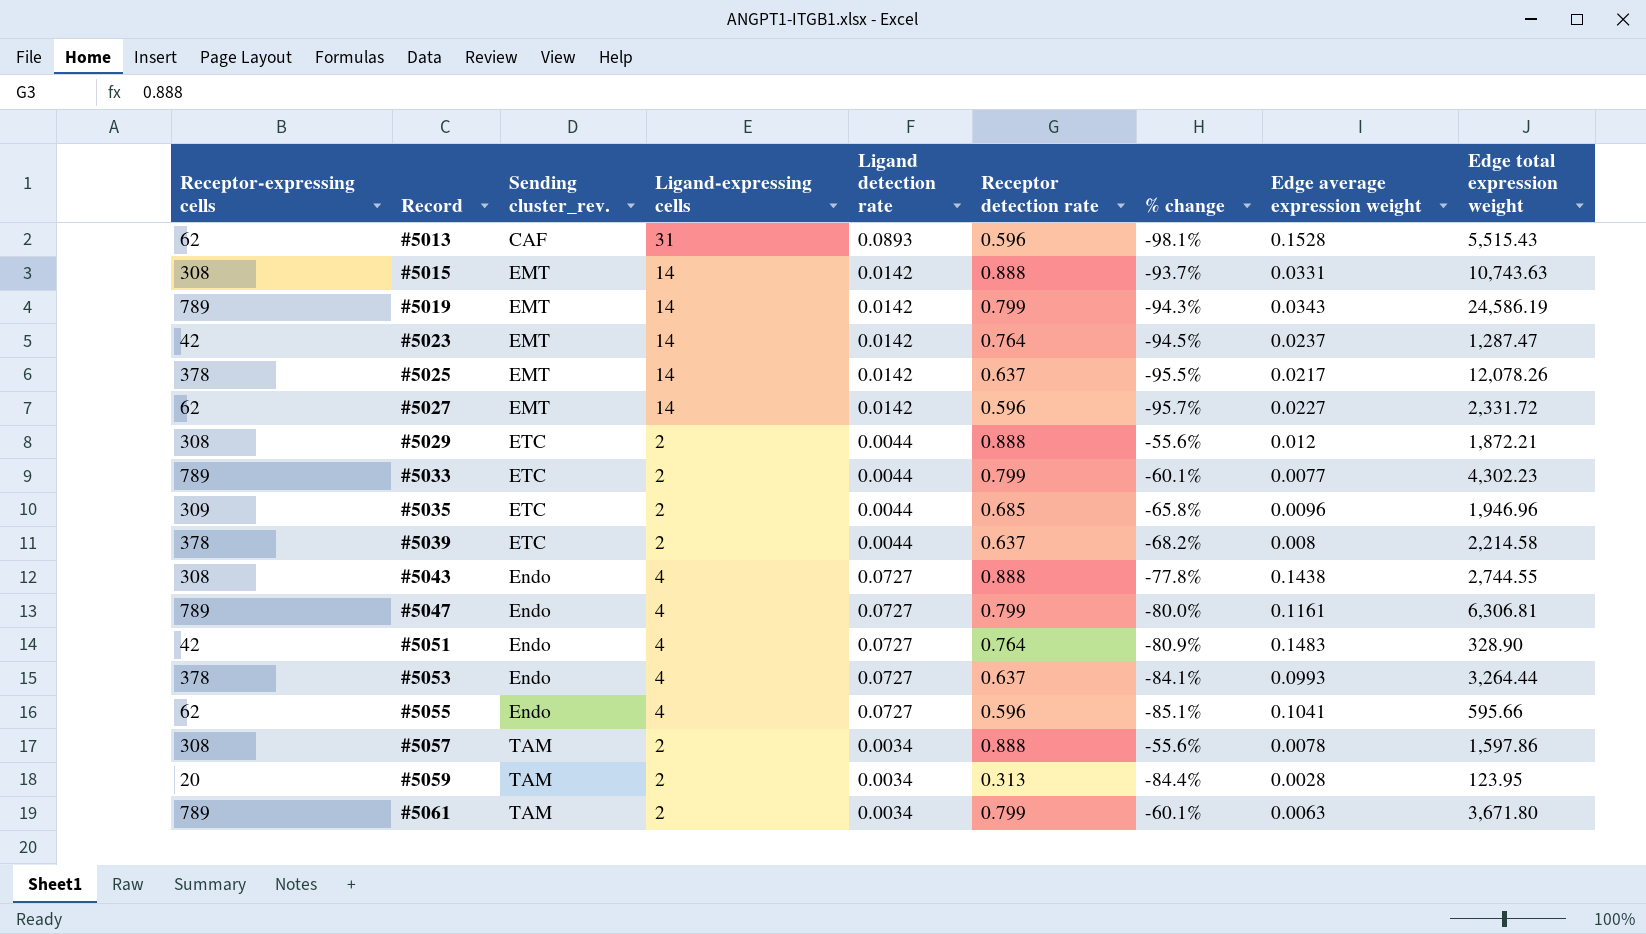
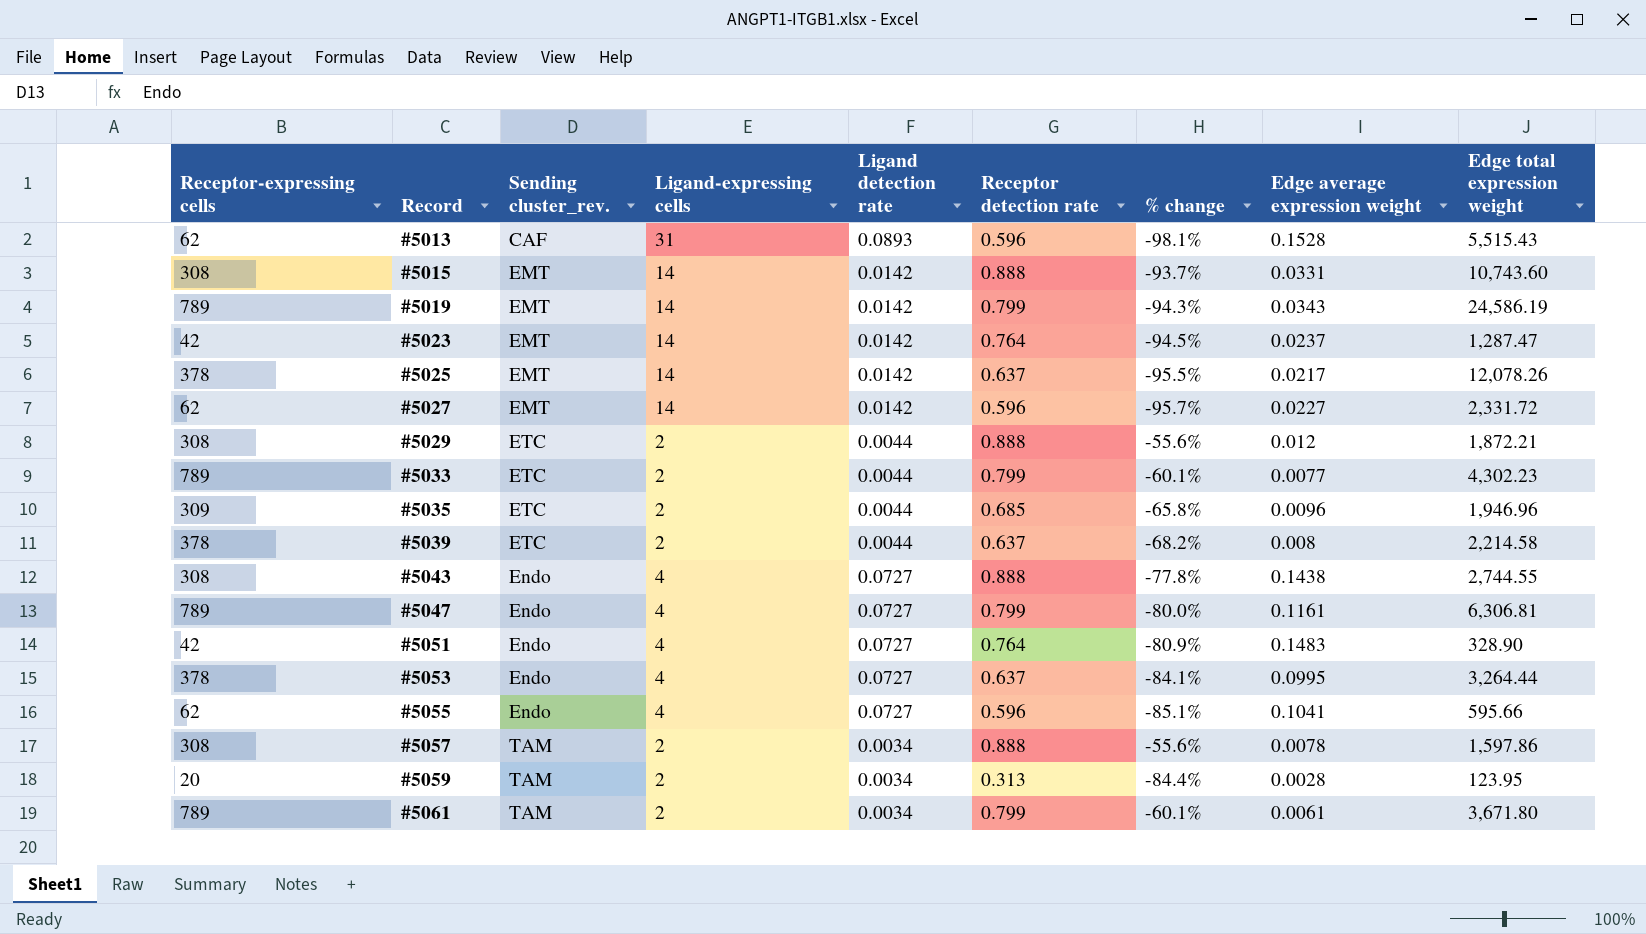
#5015 | Edge total expression weight: 10,743.63 -> 10,743.60
#5053 | Edge average expression weight: 0.0993 -> 0.0995
#5061 | Edge average expression weight: 0.0063 -> 0.0061

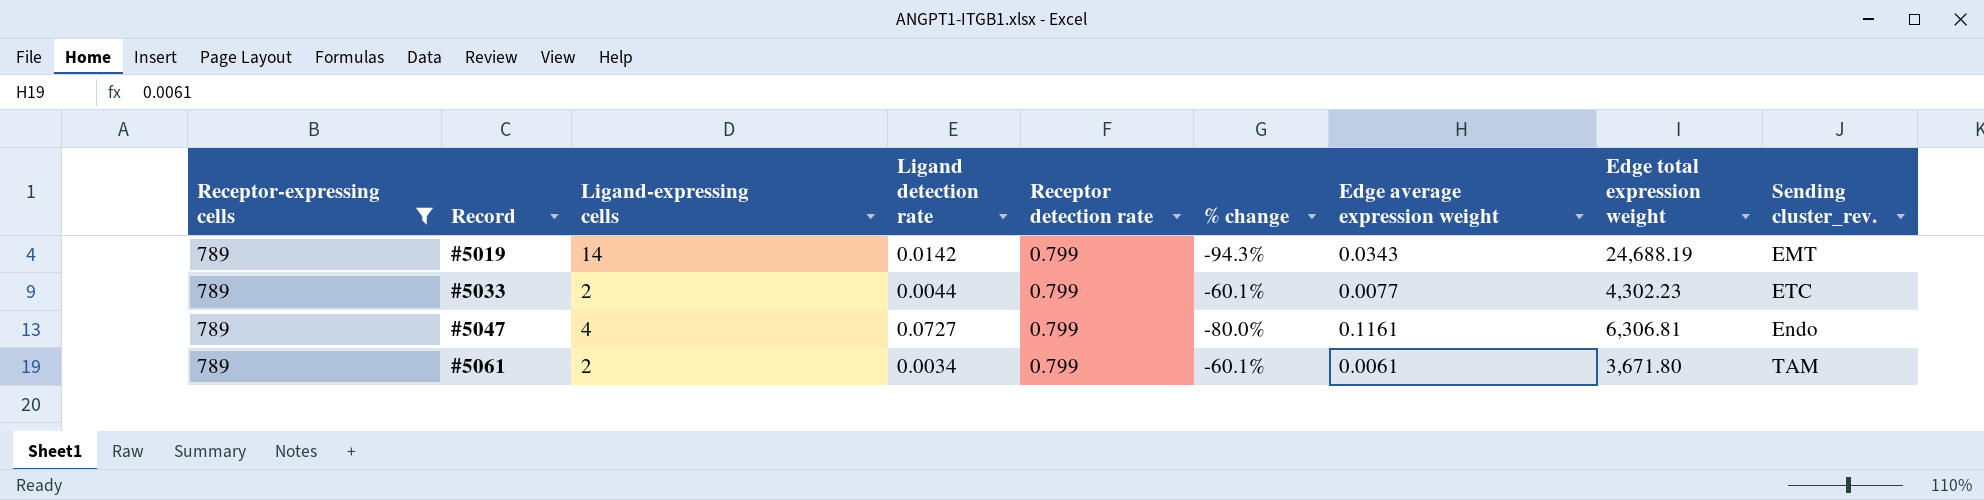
filter: none -> Receptor-expressing cells = 789
column Sending cluster_rev. | position: 3 -> 9
#5019 | Edge total expression weight: 24,586.19 -> 24,688.19

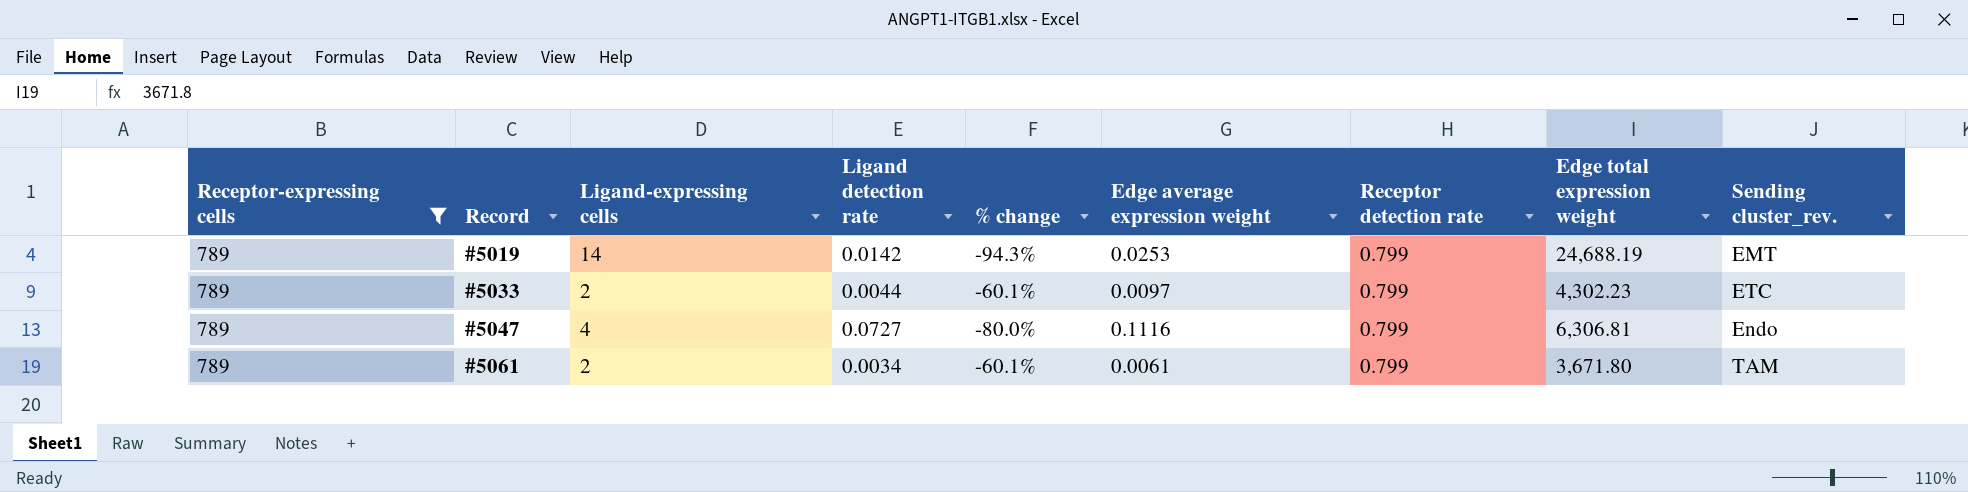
column Receptor detection rate | position: 5 -> 7
#5019 | Edge average expression weight: 0.0343 -> 0.0253
#5033 | Edge average expression weight: 0.0077 -> 0.0097
#5047 | Edge average expression weight: 0.1161 -> 0.1116

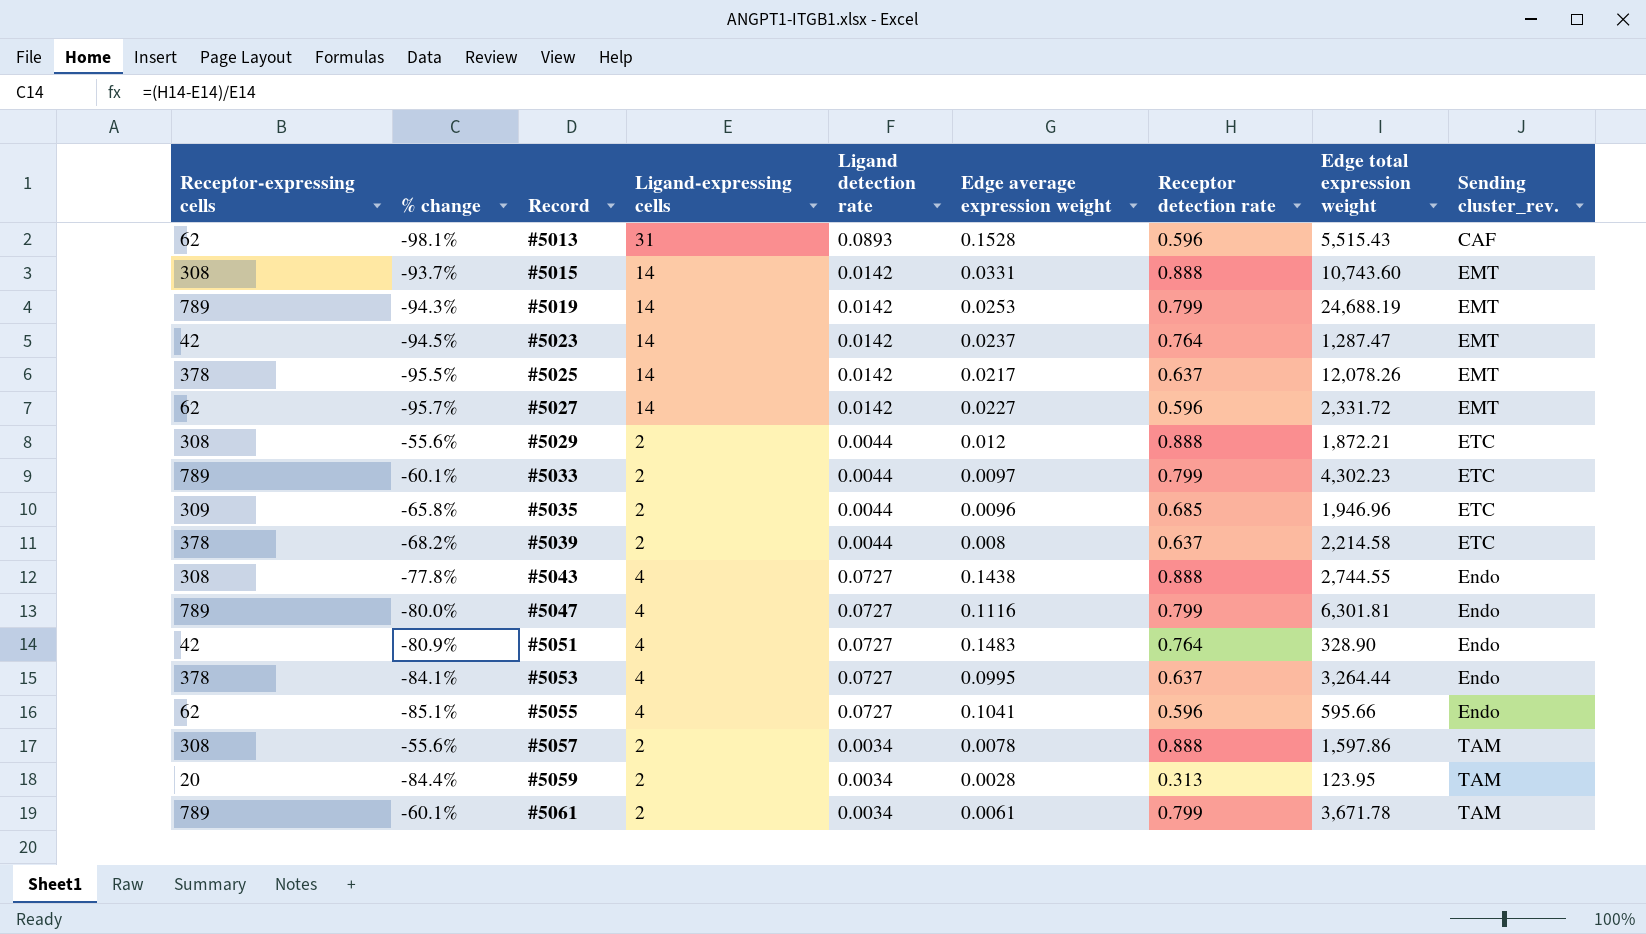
filter: Receptor-expressing cells = 789 -> none
column % change | position: 5 -> 2
#5047 | Edge total expression weight: 6,306.81 -> 6,301.81
#5061 | Edge total expression weight: 3,671.80 -> 3,671.78

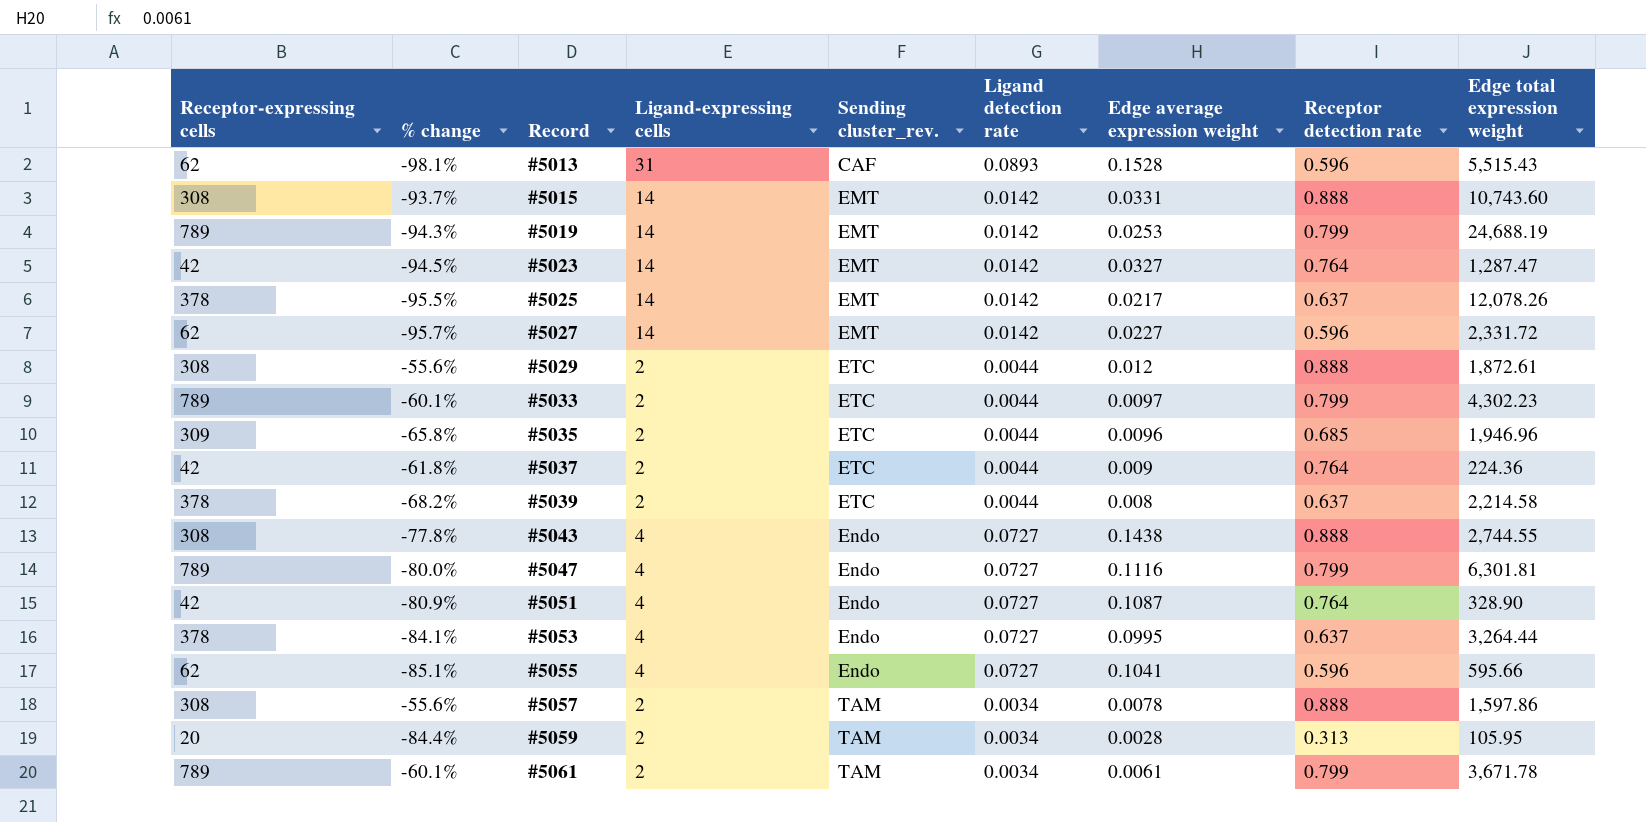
column Sending cluster_rev. | position: 9 -> 5
#5023 | Edge average expression weight: 0.0237 -> 0.0327
#5029 | Edge total expression weight: 1,872.21 -> 1,872.61
row #5037: none -> 42 | -61.8% | 2 | ETC | 0.0044 | 0.009 | 0.764 | 224.36
#5051 | Edge average expression weight: 0.1483 -> 0.1087
#5059 | Edge total expression weight: 123.95 -> 105.95

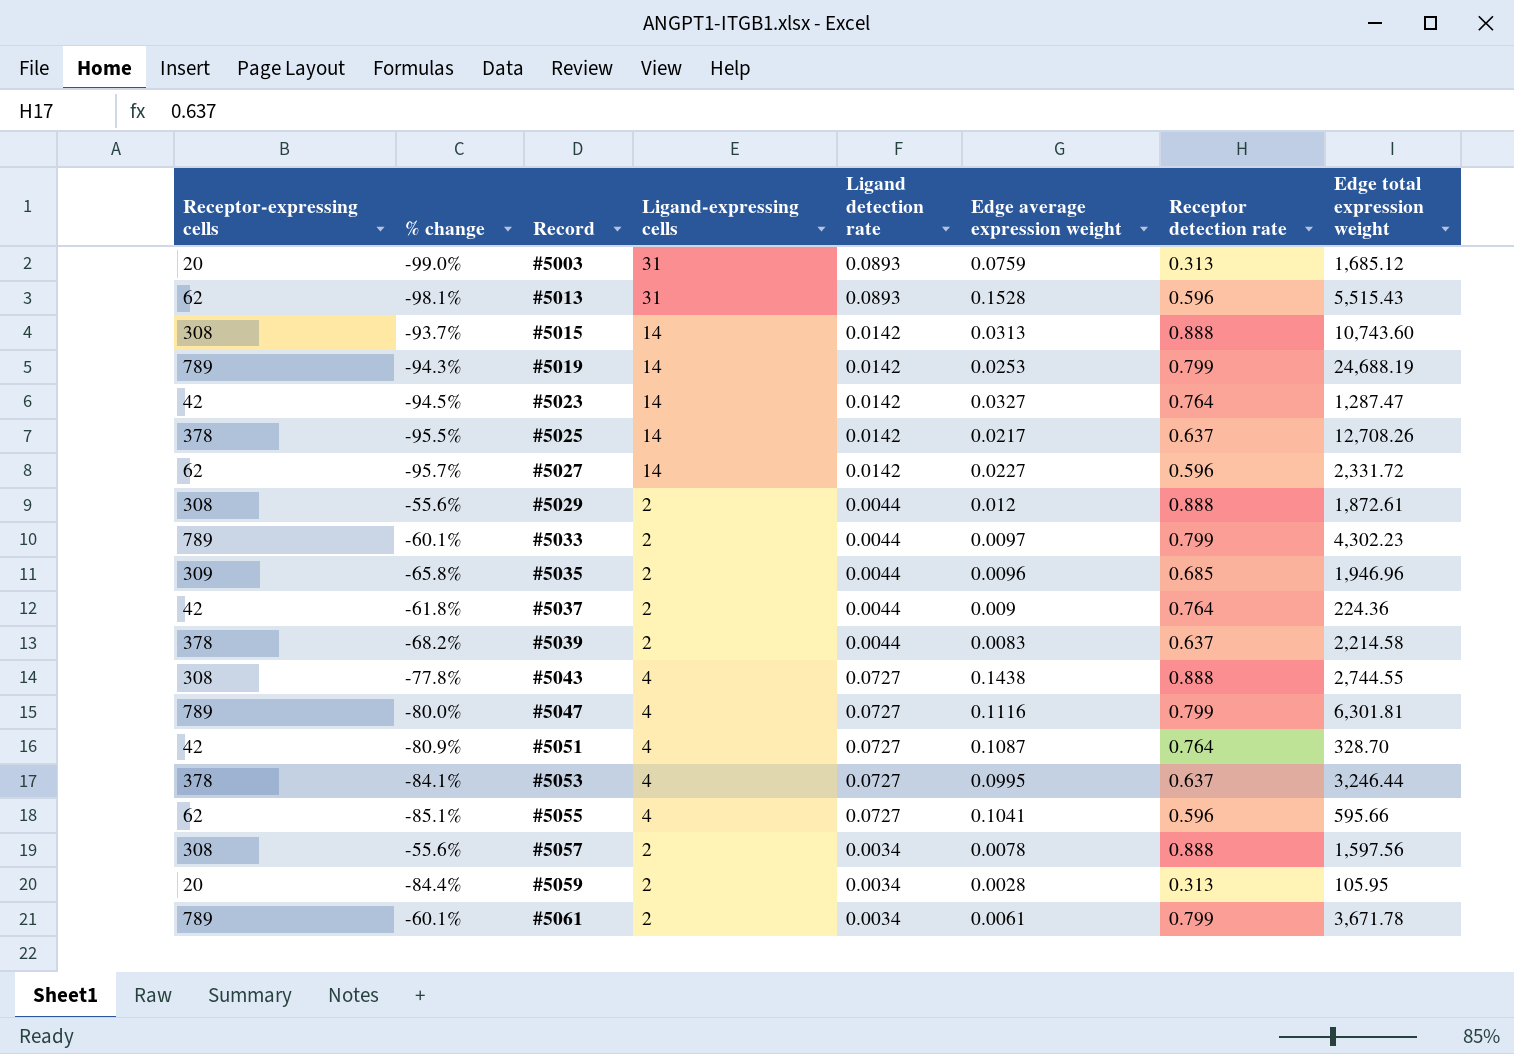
column Sending cluster_rev. | position: 5 -> none
row #5003: none -> 20 | -99.0% | 31 | 0.0893 | 0.0759 | 0.313 | 1,685.12
#5015 | Edge average expression weight: 0.0331 -> 0.0313
#5025 | Edge total expression weight: 12,078.26 -> 12,708.26
#5039 | Edge average expression weight: 0.008 -> 0.0083
#5051 | Edge total expression weight: 328.90 -> 328.70
#5053 | Edge total expression weight: 3,264.44 -> 3,246.44
#5057 | Edge total expression weight: 1,597.86 -> 1,597.56

